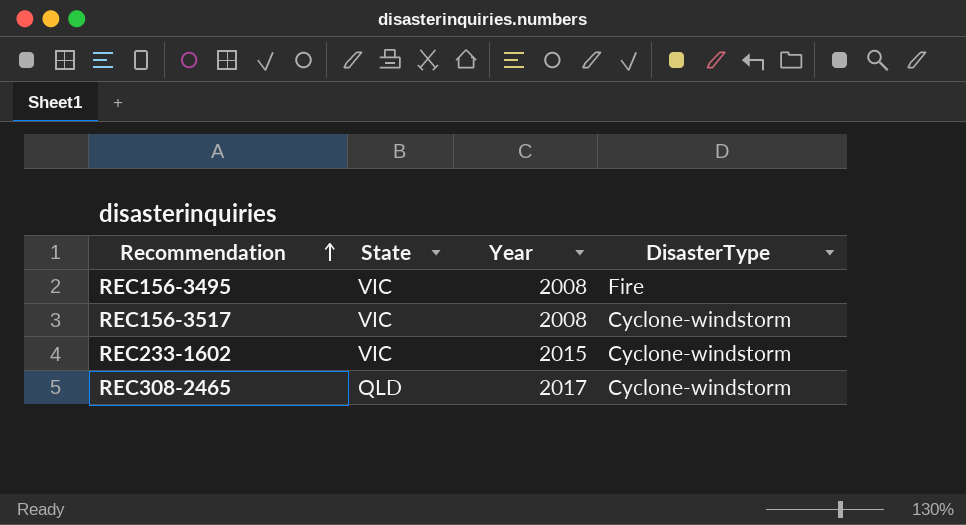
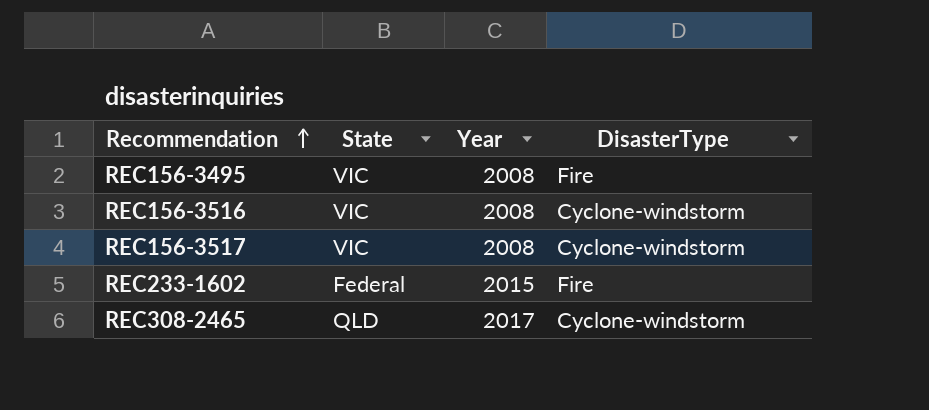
row REC156-3516: none -> VIC | 2008 | Cyclone-windstorm
REC233-1602 | State: VIC -> Federal
REC233-1602 | DisasterType: Cyclone-windstorm -> Fire

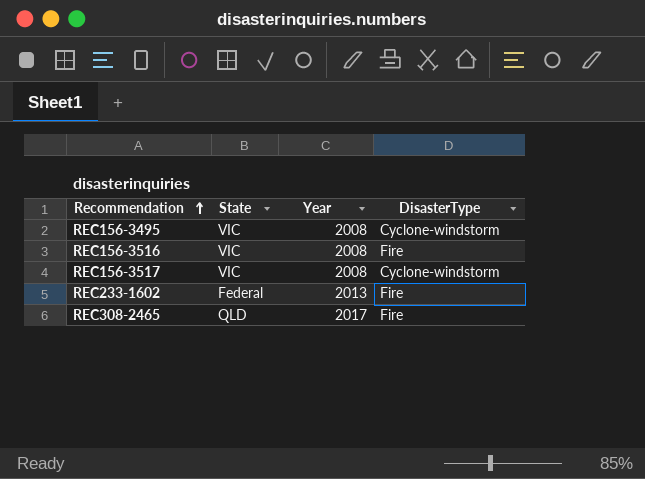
REC156-3495 | DisasterType: Fire -> Cyclone-windstorm
REC156-3516 | DisasterType: Cyclone-windstorm -> Fire
REC233-1602 | Year: 2015 -> 2013
REC308-2465 | DisasterType: Cyclone-windstorm -> Fire

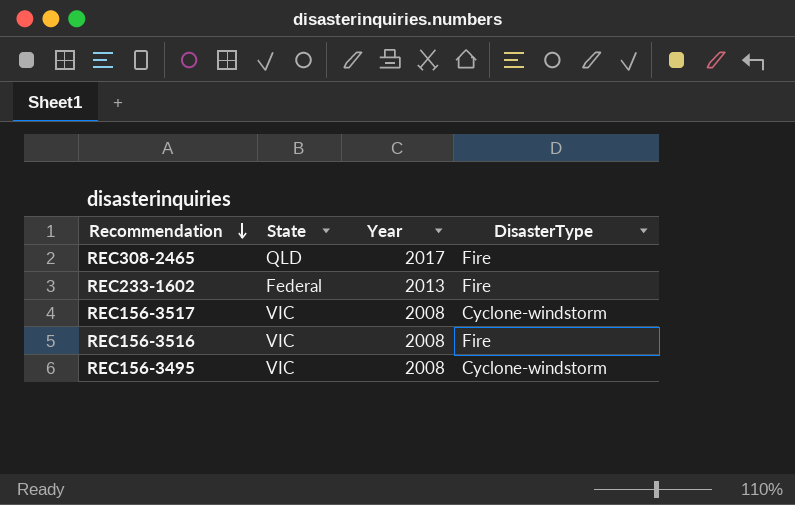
row order: Recommendation ascending -> Recommendation descending

